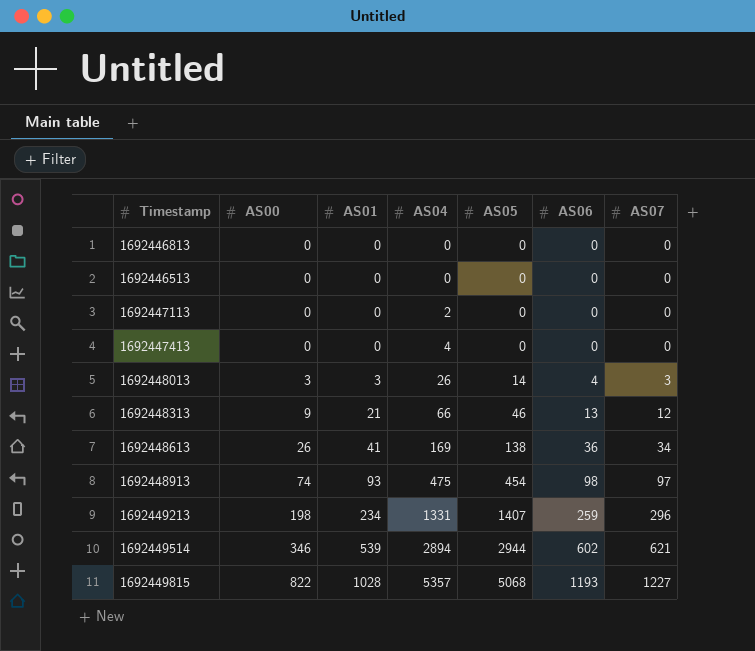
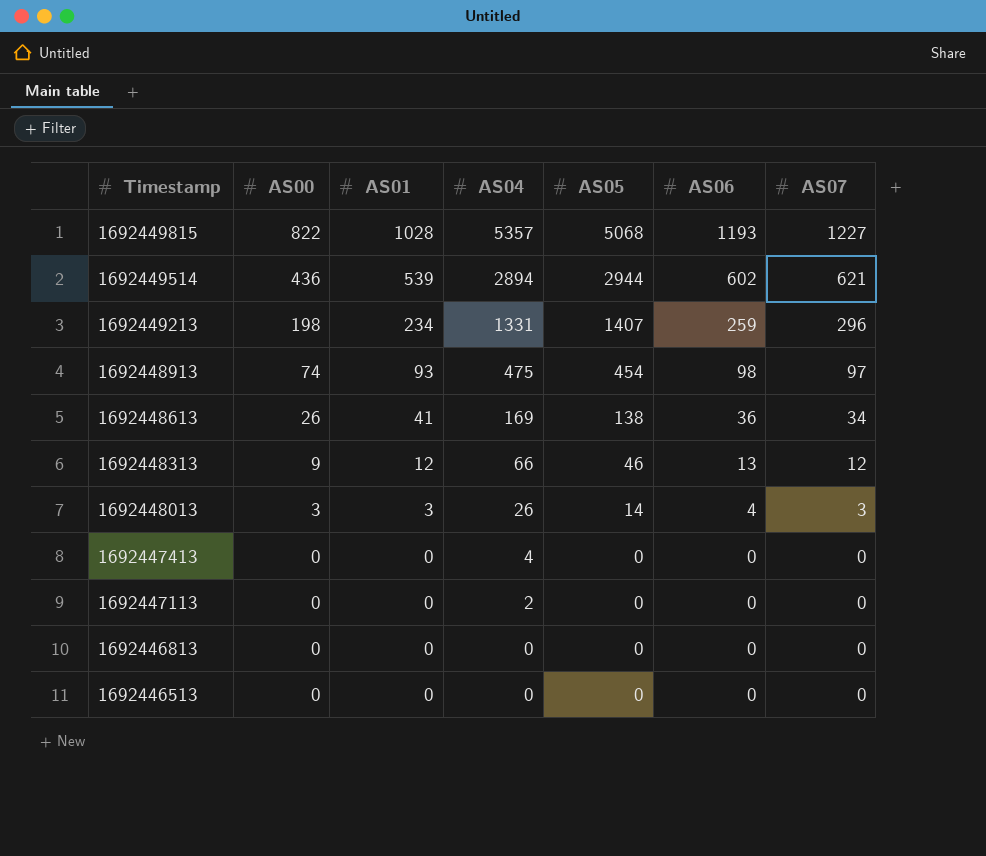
row order: AS00 ascending -> Timestamp descending
1692449514 | AS00: 346 -> 436
1692448313 | AS01: 21 -> 12

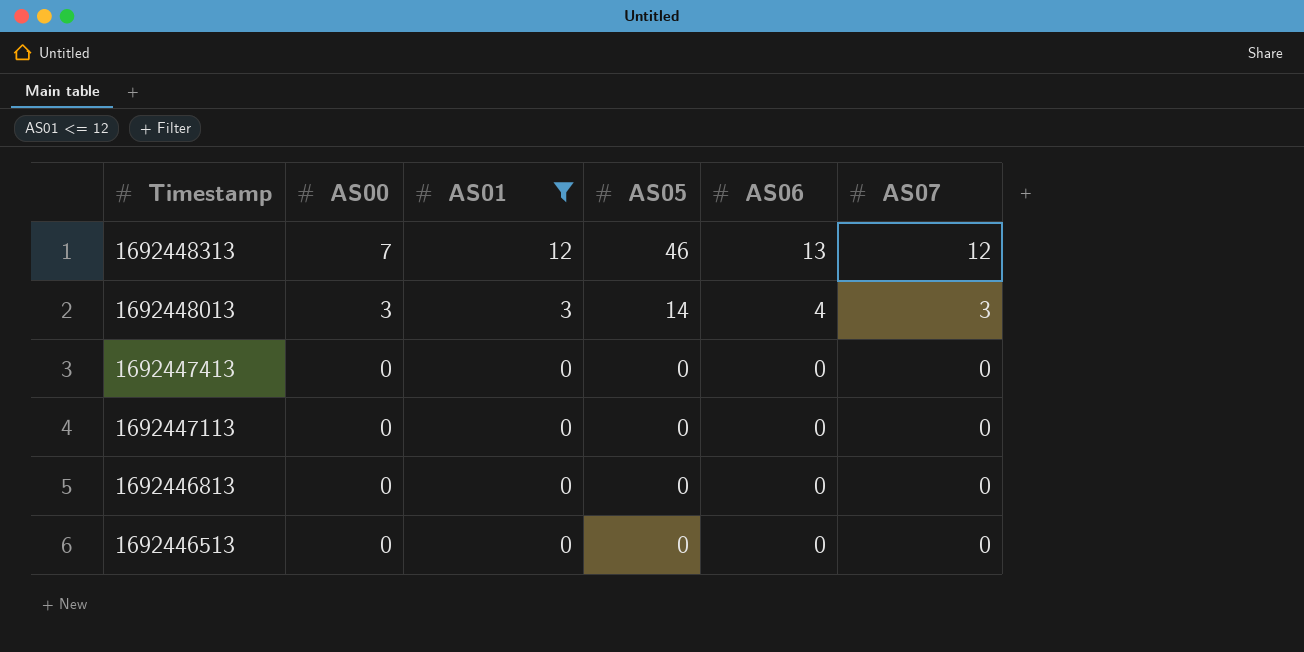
filter: none -> AS01 <= 12
column AS04 | position: 4 -> none
1692448313 | AS00: 9 -> 7

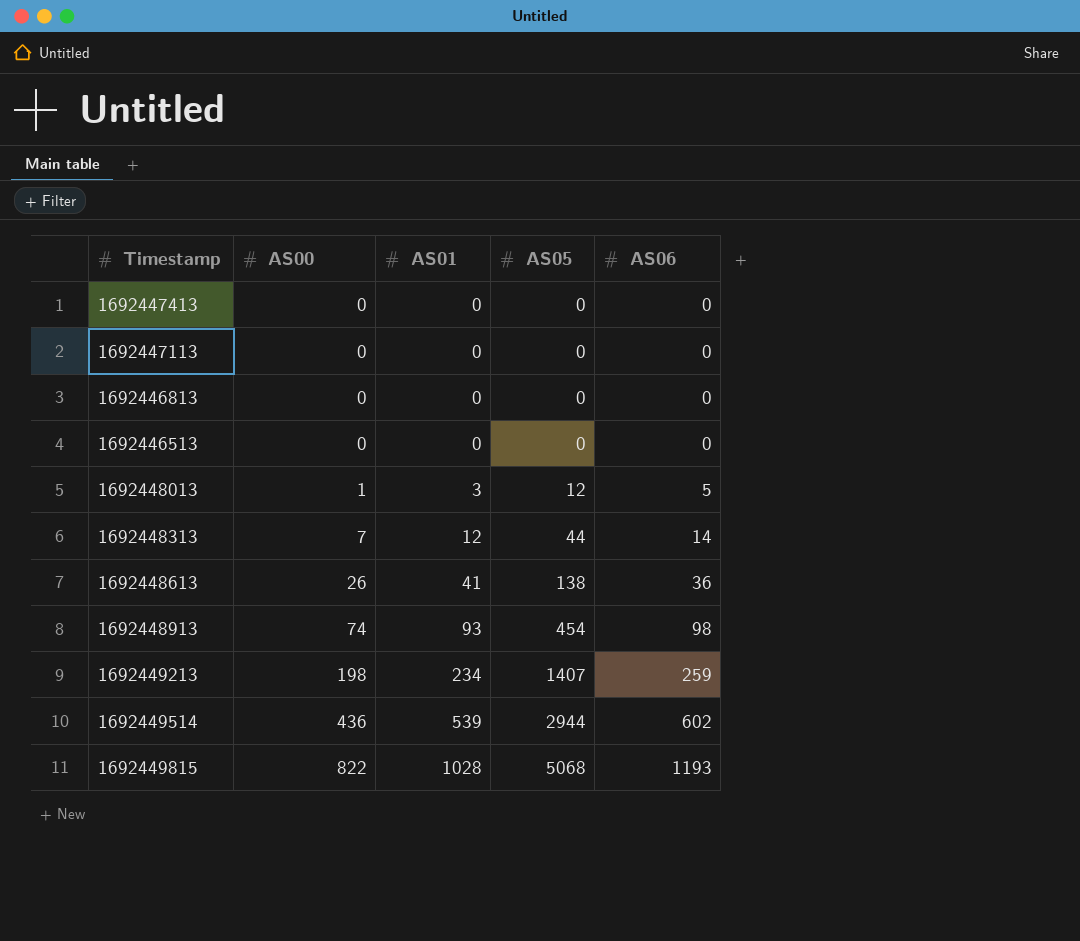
filter: AS01 <= 12 -> none
row order: Timestamp descending -> AS00 ascending
column AS07 | position: 6 -> none
1692448013 | AS00: 3 -> 1
1692448013 | AS05: 14 -> 12
1692448013 | AS06: 4 -> 5
1692448313 | AS05: 46 -> 44
1692448313 | AS06: 13 -> 14

